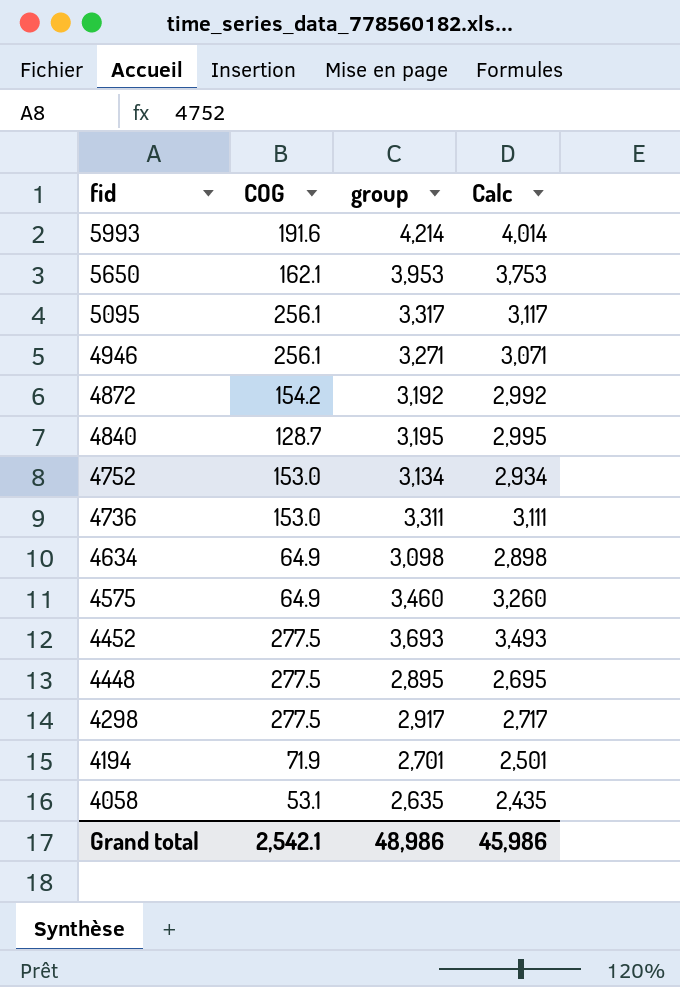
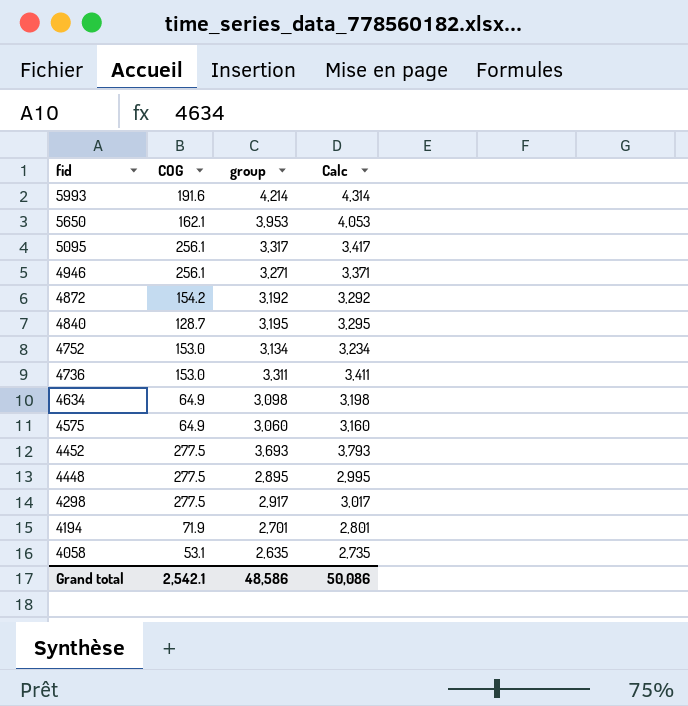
column Calc | formula: [group] - 200 -> [group] + 100
4575 | group: 3,460 -> 3,060
Grand total | group: 48,986 -> 48,586
Grand total | Calc: 45,986 -> 50,086

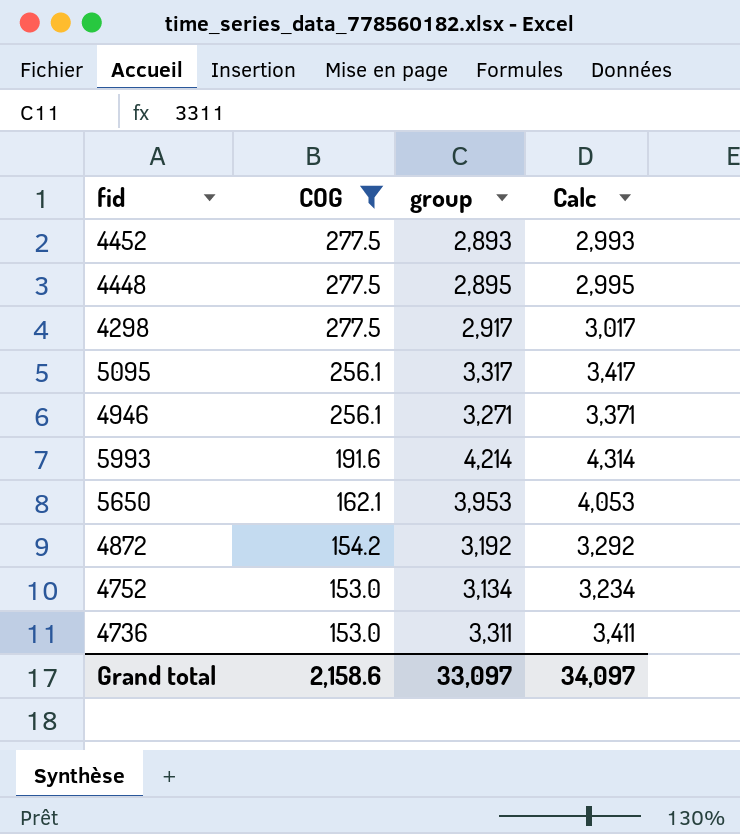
filter: none -> COG >= 153.0
row order: fid descending -> COG descending
4452 | group: 3,693 -> 2,893
4452 | Calc: 3,793 -> 2,993
Grand total | COG: 2,542.1 -> 2,158.6
Grand total | group: 48,586 -> 33,097
Grand total | Calc: 50,086 -> 34,097

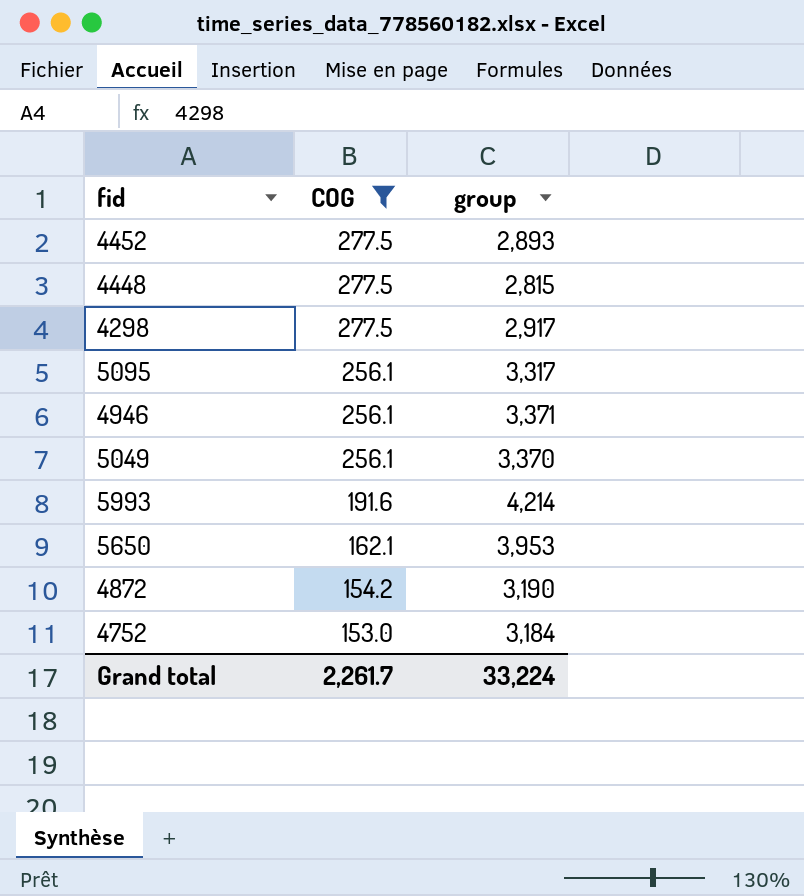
column Calc | formula: [group] + 100 -> none
row 4736: 153.0 | 3,311 | 3,411 -> none
4448 | group: 2,895 -> 2,815
4946 | group: 3,271 -> 3,371
row 5049: none -> 256.1 | 3,370
4872 | group: 3,192 -> 3,190
4752 | group: 3,134 -> 3,184
Grand total | COG: 2,158.6 -> 2,261.7
Grand total | group: 33,097 -> 33,224

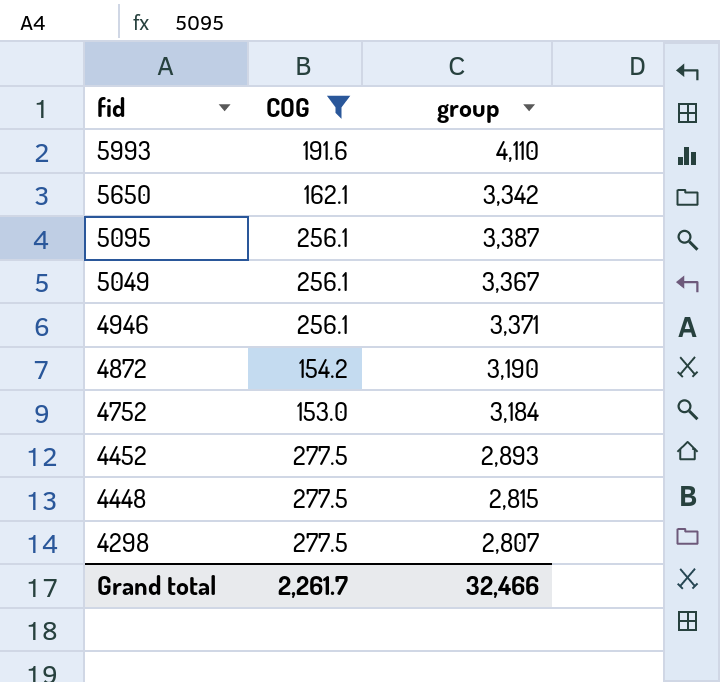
row order: COG descending -> fid descending
5993 | group: 4,214 -> 4,110
5650 | group: 3,953 -> 3,342
5095 | group: 3,317 -> 3,387
5049 | group: 3,370 -> 3,367
4298 | group: 2,917 -> 2,807
Grand total | group: 33,224 -> 32,466

